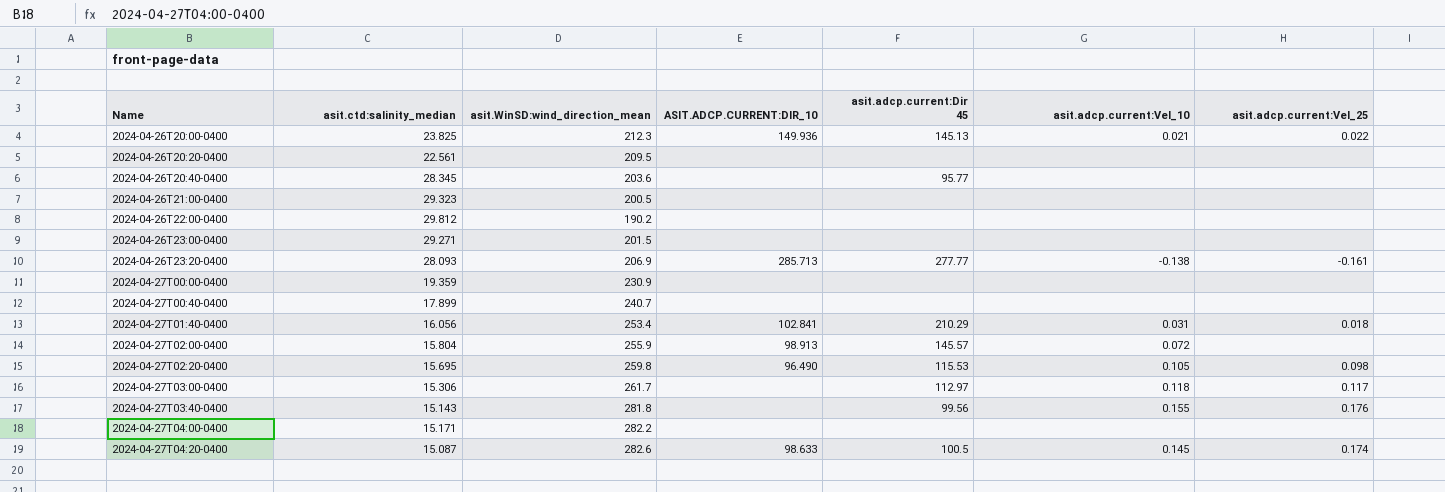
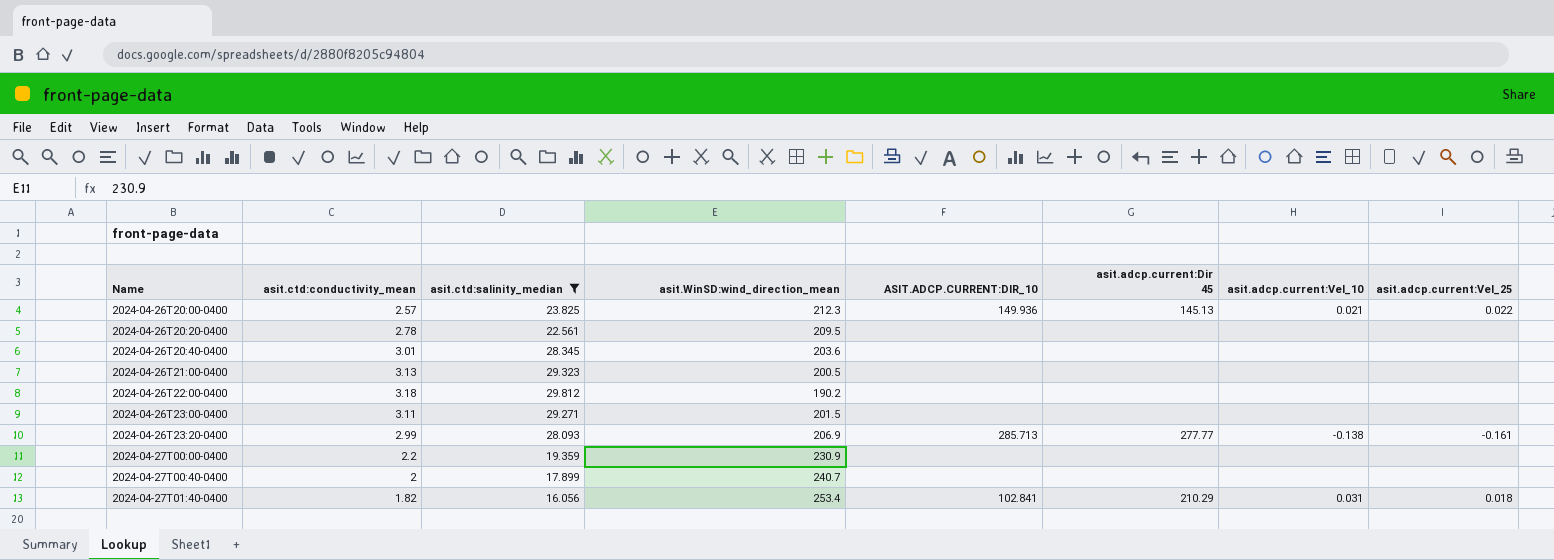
filter: none -> asit.ctd:salinity_median >= 16.056
column asit.ctd:conductivity_mean | position: none -> 2
2024-04-26T20:40-0400 | asit.adcp.current:Dir 45: 95.77 -> none

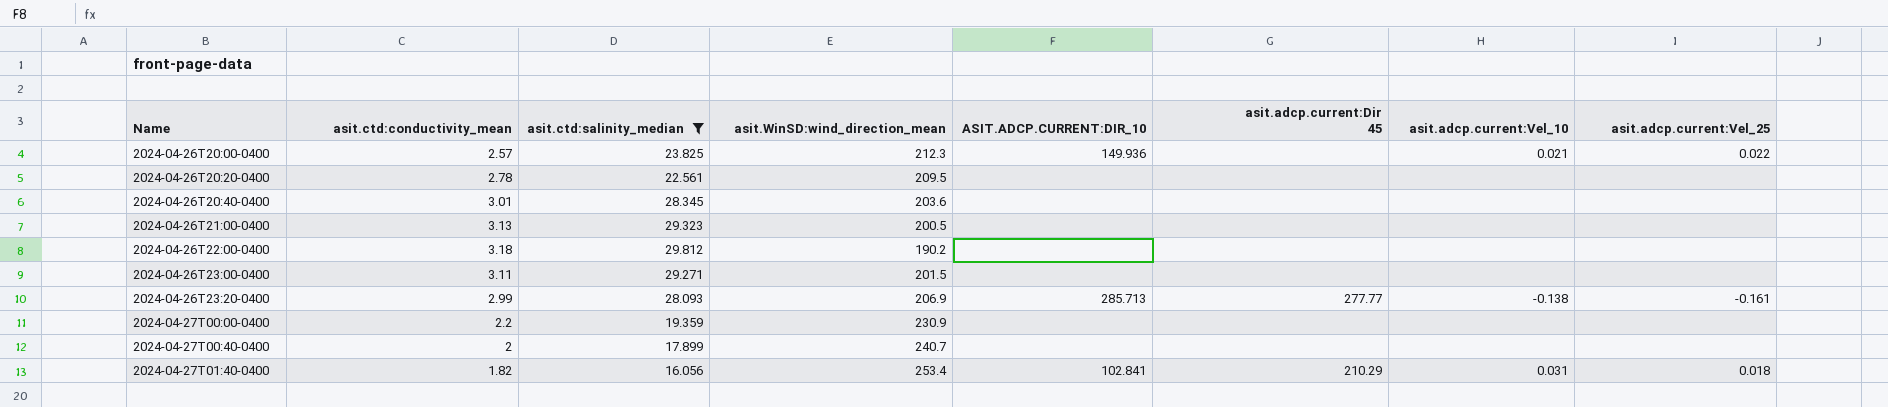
2024-04-26T20:00-0400 | asit.adcp.current:Dir 45: 145.13 -> none

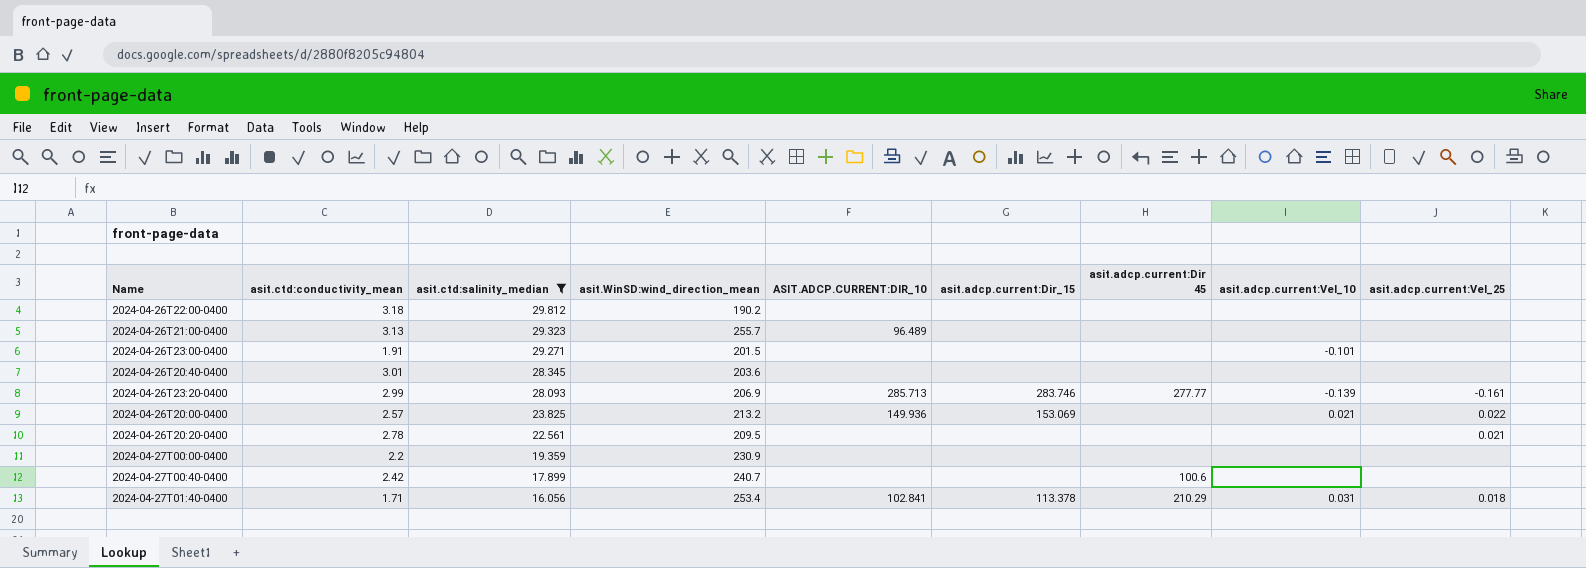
row order: Name ascending -> asit.ctd:salinity_median descending
column asit.adcp.current:Dir_15 | position: none -> 6
2024-04-26T21:00-0400 | asit.WinSD:wind_direction_mean: 200.5 -> 255.7
2024-04-26T21:00-0400 | ASIT.ADCP.CURRENT:DIR_10: none -> 96.489
2024-04-26T23:00-0400 | asit.ctd:conductivity_mean: 3.11 -> 1.91
2024-04-26T23:00-0400 | asit.adcp.current:Vel_10: none -> -0.101
2024-04-26T23:20-0400 | asit.adcp.current:Vel_10: -0.138 -> -0.139
2024-04-26T20:00-0400 | asit.WinSD:wind_direction_mean: 212.3 -> 213.2
2024-04-26T20:20-0400 | asit.adcp.current:Vel_25: none -> 0.021
2024-04-27T00:40-0400 | asit.ctd:conductivity_mean: 2 -> 2.42
2024-04-27T00:40-0400 | asit.adcp.current:Dir 45: none -> 100.6
2024-04-27T01:40-0400 | asit.ctd:conductivity_mean: 1.82 -> 1.71

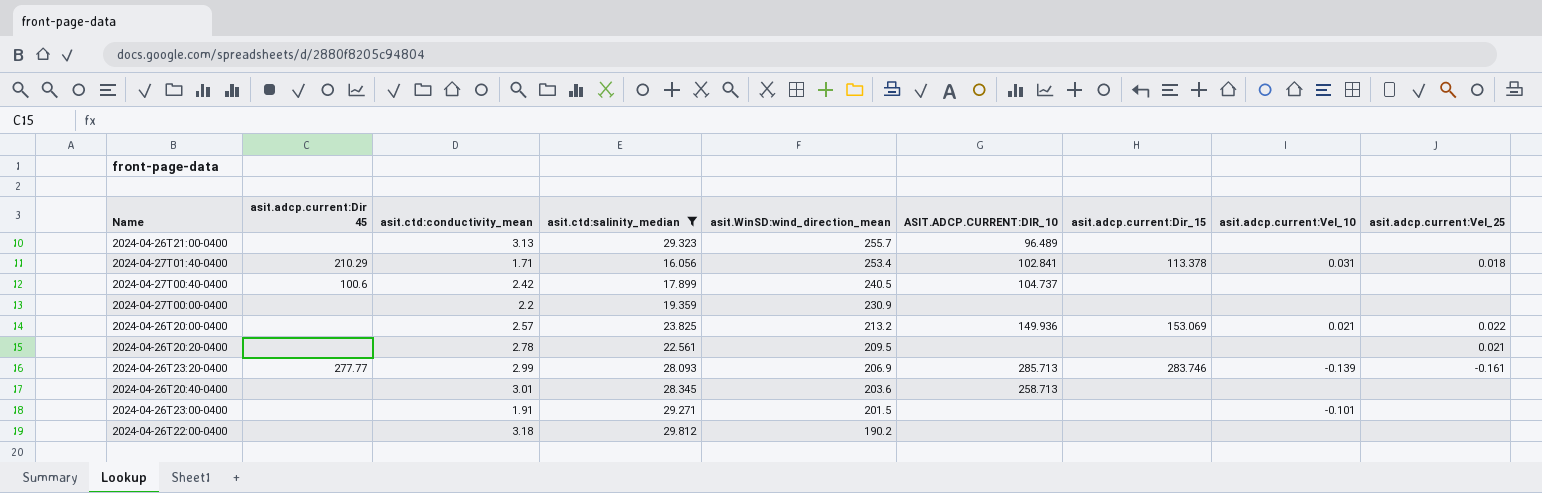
row order: asit.ctd:salinity_median descending -> asit.WinSD:wind_direction_mean descending
column asit.adcp.current:Dir 45 | position: 7 -> 2
2024-04-27T00:40-0400 | asit.WinSD:wind_direction_mean: 240.7 -> 240.5
2024-04-27T00:40-0400 | ASIT.ADCP.CURRENT:DIR_10: none -> 104.737
2024-04-26T20:40-0400 | ASIT.ADCP.CURRENT:DIR_10: none -> 258.713

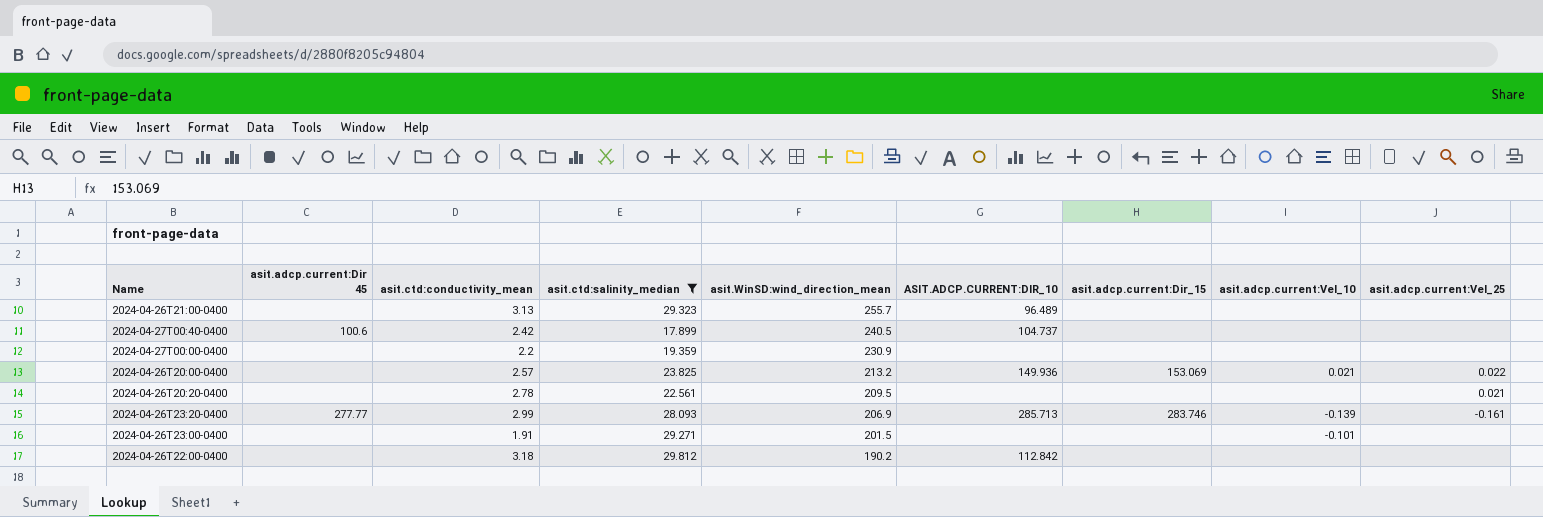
row 2024-04-27T01:40-0400: 210.29 | 1.71 | 16.056 | 253.4 | 102.841 | 113.378 | 0.031 | 0.018 -> none
row 2024-04-26T20:40-0400: none | 3.01 | 28.345 | 203.6 | 258.713 | none | none | none -> none
2024-04-26T22:00-0400 | ASIT.ADCP.CURRENT:DIR_10: none -> 112.842

